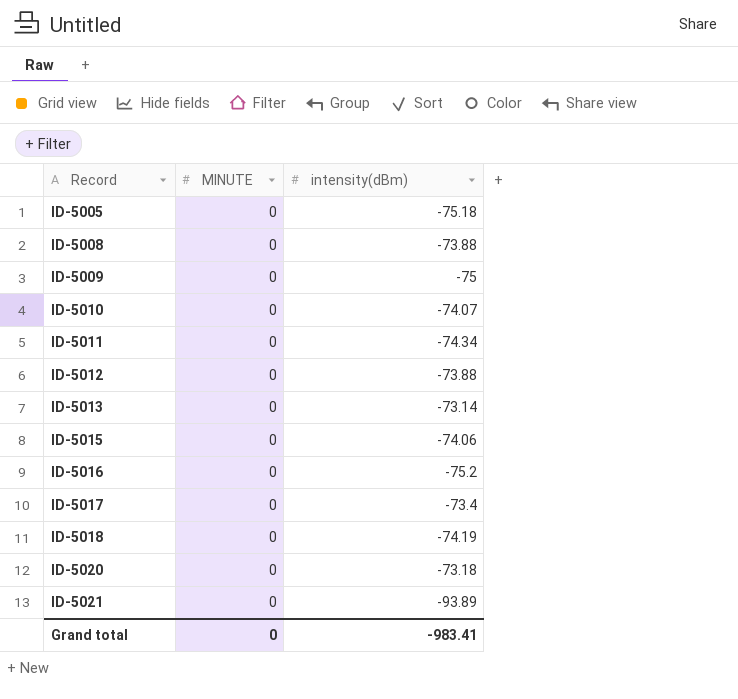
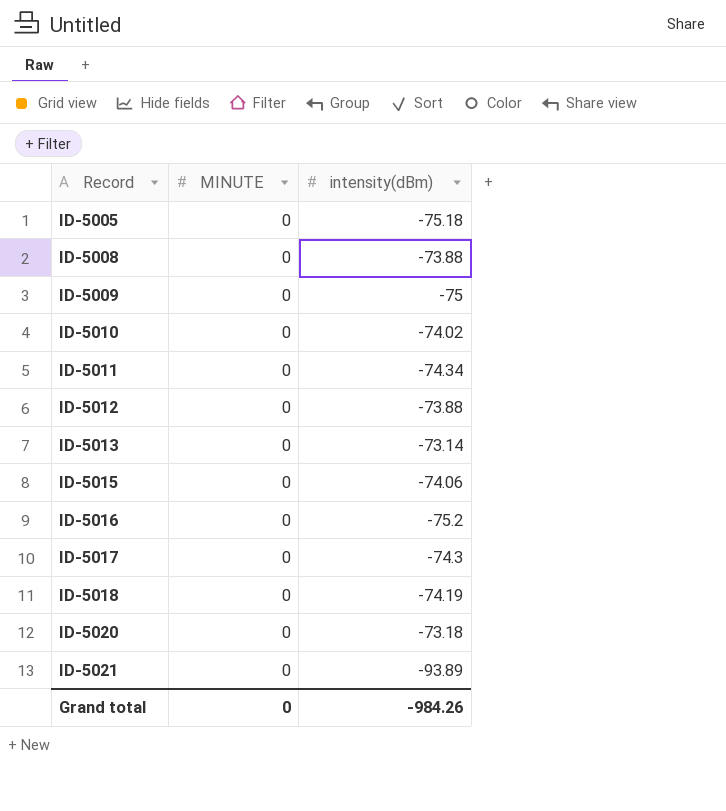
ID-5010 | intensity(dBm): -74.07 -> -74.02
ID-5017 | intensity(dBm): -73.4 -> -74.3
Grand total | intensity(dBm): -983.41 -> -984.26

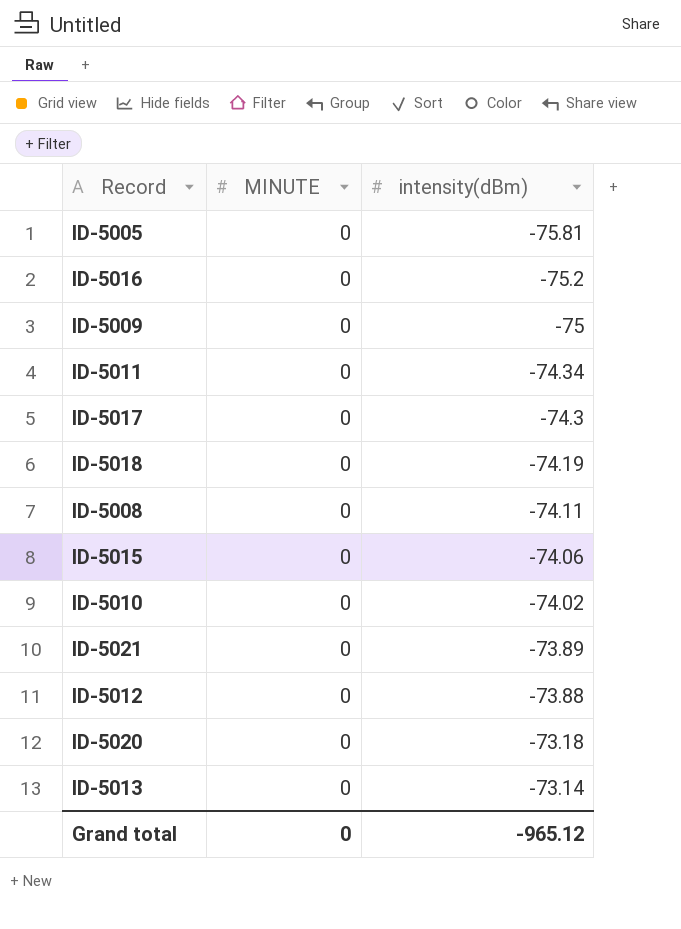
row order: Record ascending -> intensity(dBm) ascending
ID-5005 | intensity(dBm): -75.18 -> -75.81
ID-5008 | intensity(dBm): -73.88 -> -74.11
ID-5021 | intensity(dBm): -93.89 -> -73.89
Grand total | intensity(dBm): -984.26 -> -965.12

